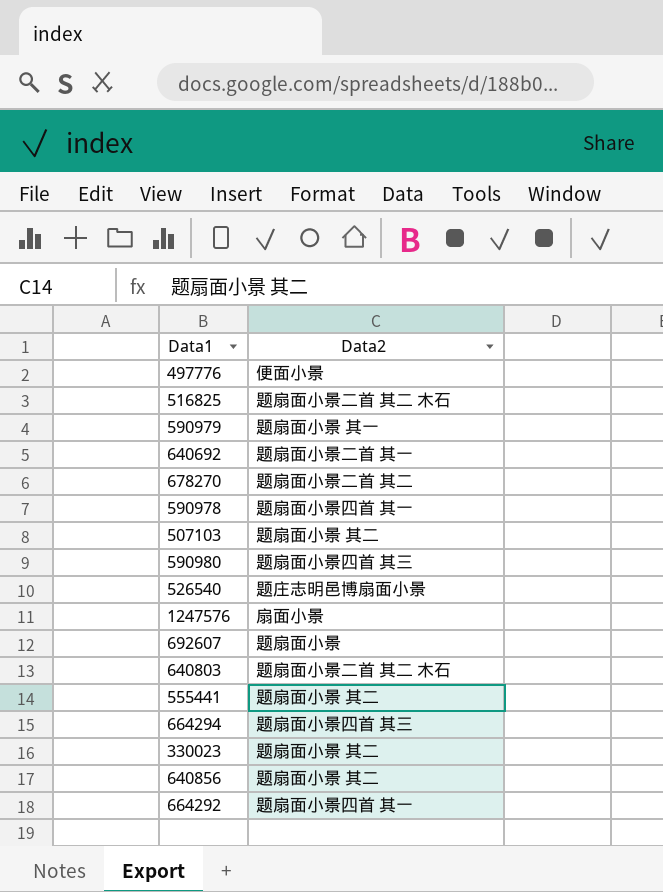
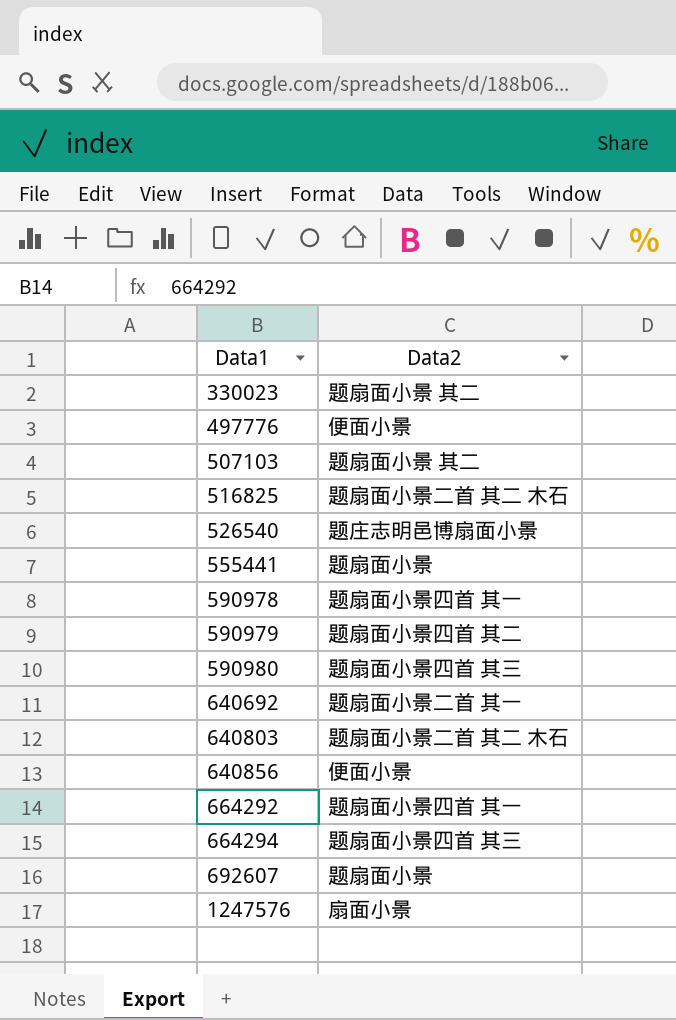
row order: none -> Data1 ascending
row 678270: 题扇面小景二首 其二 -> none
555441 | Data2: 题扇面小景 其二 -> 题扇面小景
590979 | Data2: 题扇面小景 其一 -> 题扇面小景四首 其二
640856 | Data2: 题扇面小景 其二 -> 便面小景

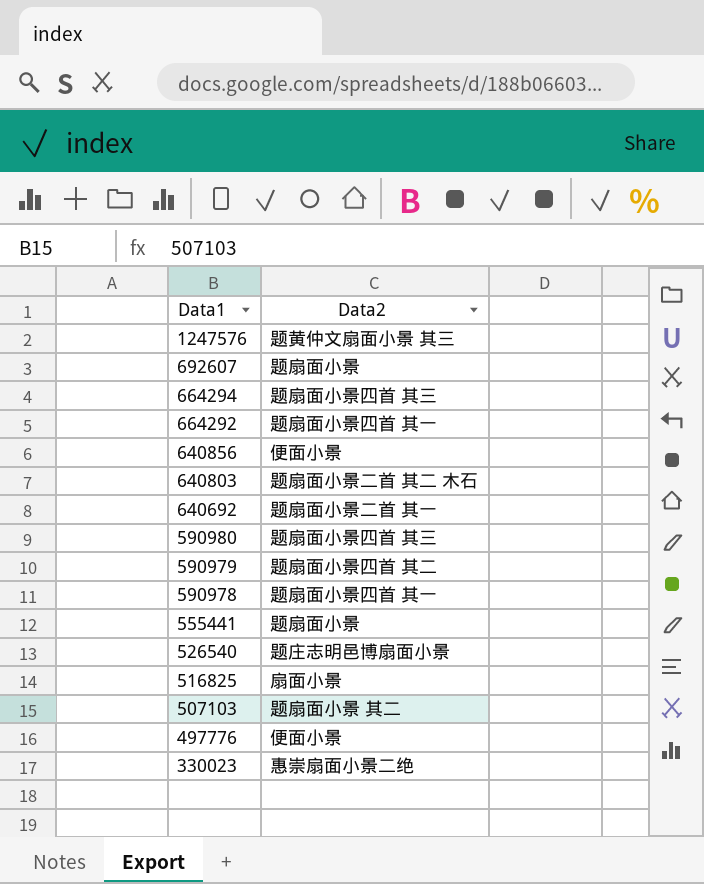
row order: Data1 ascending -> Data1 descending
1247576 | Data2: 扇面小景 -> 题黄仲文扇面小景 其三
516825 | Data2: 题扇面小景二首 其二 木石 -> 扇面小景
330023 | Data2: 题扇面小景 其二 -> 惠崇扇面小景二绝

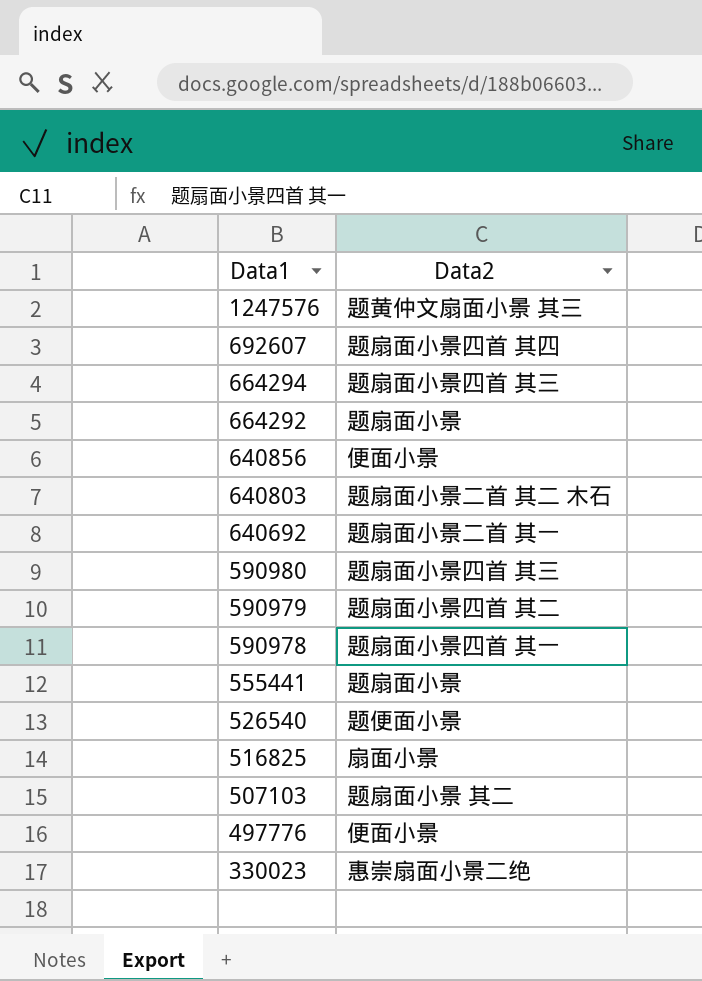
692607 | Data2: 题扇面小景 -> 题扇面小景四首 其四
664292 | Data2: 题扇面小景四首 其一 -> 题扇面小景
526540 | Data2: 题庄志明邑博扇面小景 -> 题便面小景

